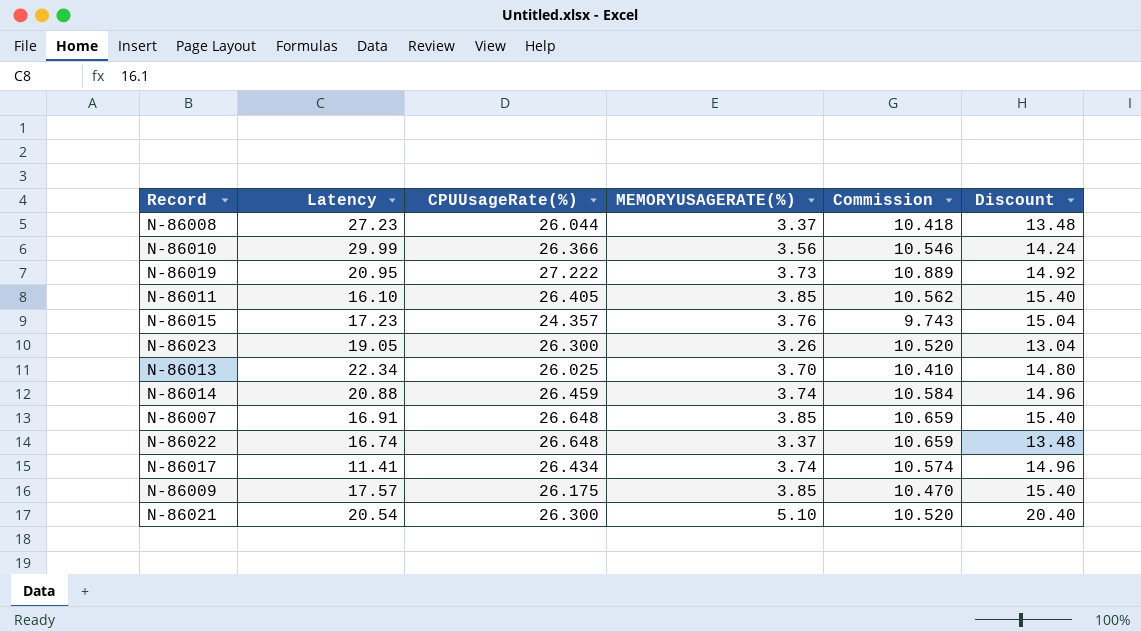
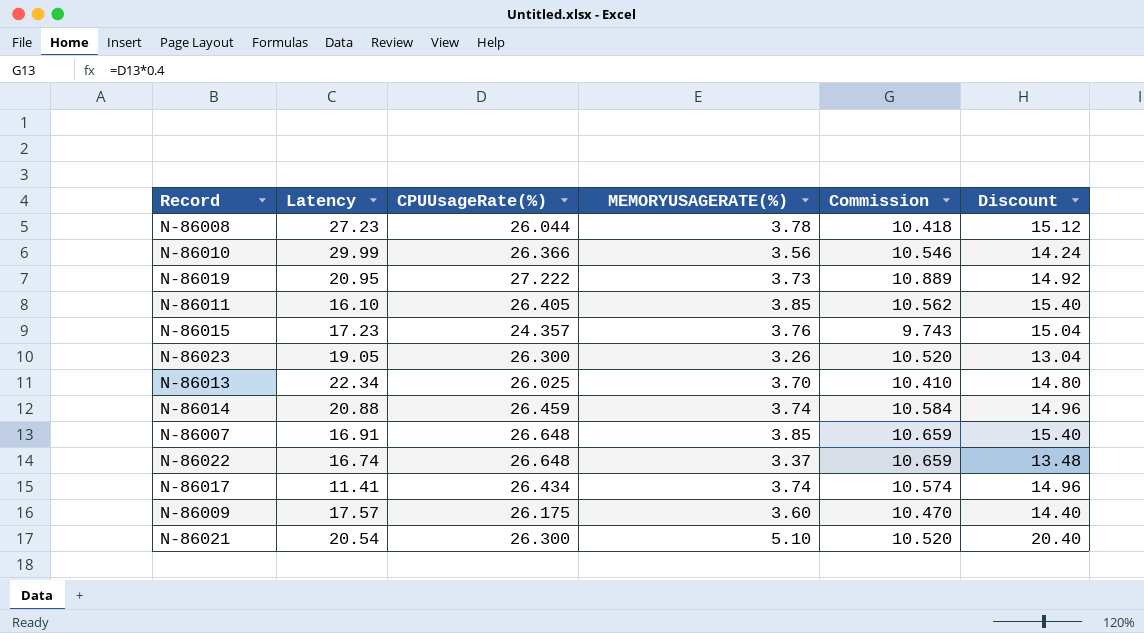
N-86008 | MEMORYUSAGERATE(%): 3.37 -> 3.78
N-86008 | Discount: 13.48 -> 15.12
N-86009 | MEMORYUSAGERATE(%): 3.85 -> 3.60
N-86009 | Discount: 15.40 -> 14.40

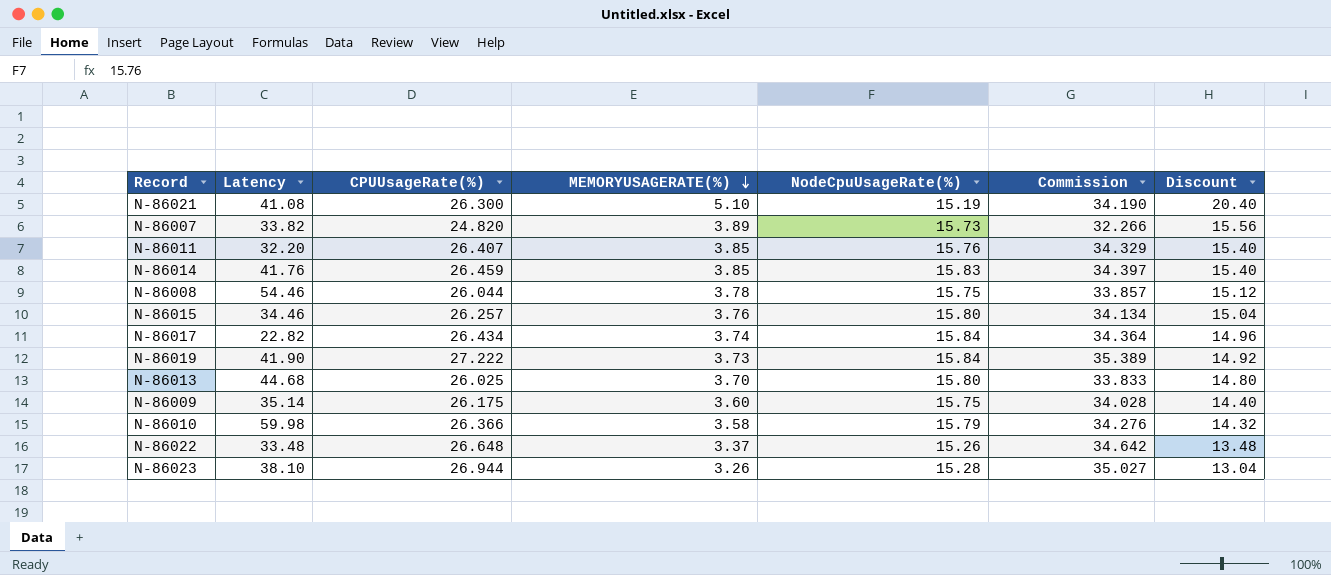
row order: none -> MEMORYUSAGERATE(%) descending
column NodeCpuUsageRate(%) | position: none -> 5
column Commission | formula: [CPUUsageRate(%)] * 0.4 -> [CPUUsageRate(%)] * 1.3
N-86021 | Latency: 20.54 -> 41.08
N-86007 | Latency: 16.91 -> 33.82
N-86007 | CPUUsageRate(%): 26.648 -> 24.820
N-86007 | MEMORYUSAGERATE(%): 3.85 -> 3.89
N-86007 | Discount: 15.40 -> 15.56
N-86011 | Latency: 16.10 -> 32.20
N-86011 | CPUUsageRate(%): 26.405 -> 26.407
N-86014 | Latency: 20.88 -> 41.76
N-86014 | MEMORYUSAGERATE(%): 3.74 -> 3.85
N-86014 | Discount: 14.96 -> 15.40
N-86008 | Latency: 27.23 -> 54.46
N-86015 | Latency: 17.23 -> 34.46
N-86015 | CPUUsageRate(%): 24.357 -> 26.257
N-86017 | Latency: 11.41 -> 22.82
N-86019 | Latency: 20.95 -> 41.90
N-86013 | Latency: 22.34 -> 44.68
N-86009 | Latency: 17.57 -> 35.14
N-86010 | Latency: 29.99 -> 59.98
N-86010 | MEMORYUSAGERATE(%): 3.56 -> 3.58
N-86010 | Discount: 14.24 -> 14.32
N-86022 | Latency: 16.74 -> 33.48
N-86023 | Latency: 19.05 -> 38.10
N-86023 | CPUUsageRate(%): 26.300 -> 26.944

